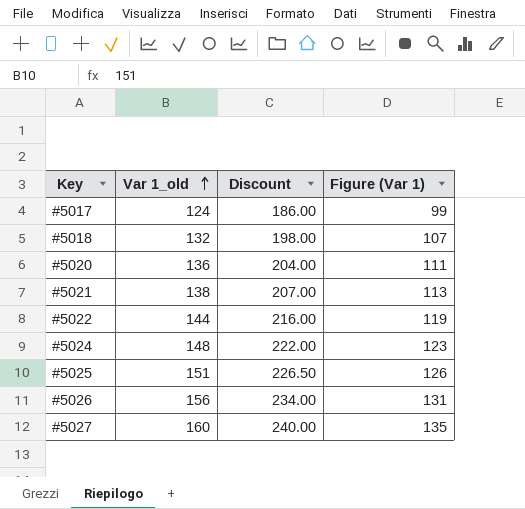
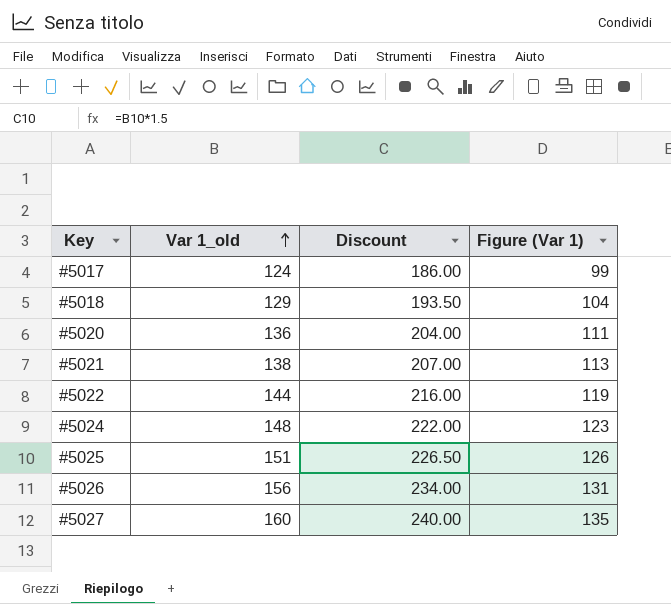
#5018 | Var 1_old: 132 -> 129
#5018 | Discount: 198.00 -> 193.50
#5018 | Figure (Var 1): 107 -> 104

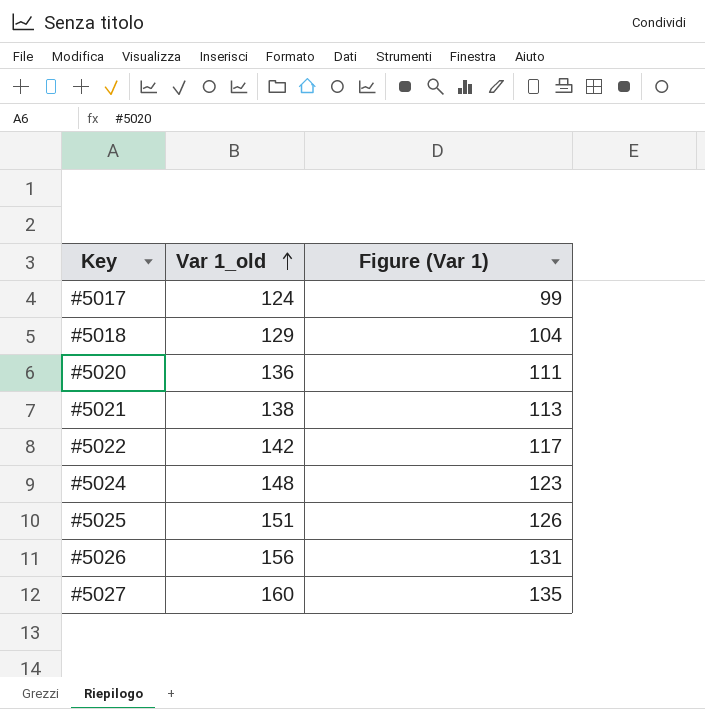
column Discount | formula: [Var 1_old] * 1.5 -> none
#5022 | Var 1_old: 144 -> 142
#5022 | Figure (Var 1): 119 -> 117

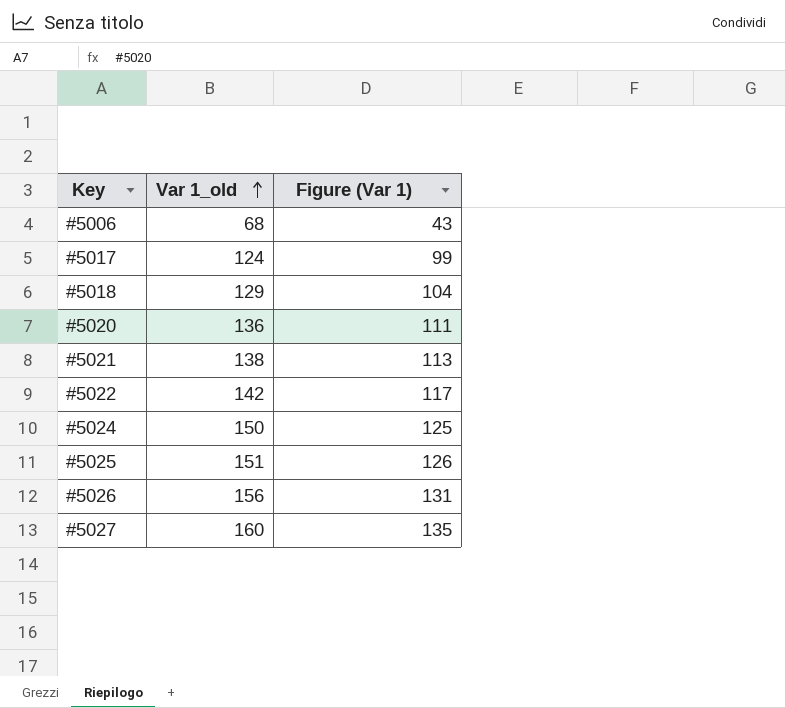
row #5006: none -> 68 | 43
#5024 | Var 1_old: 148 -> 150
#5024 | Figure (Var 1): 123 -> 125

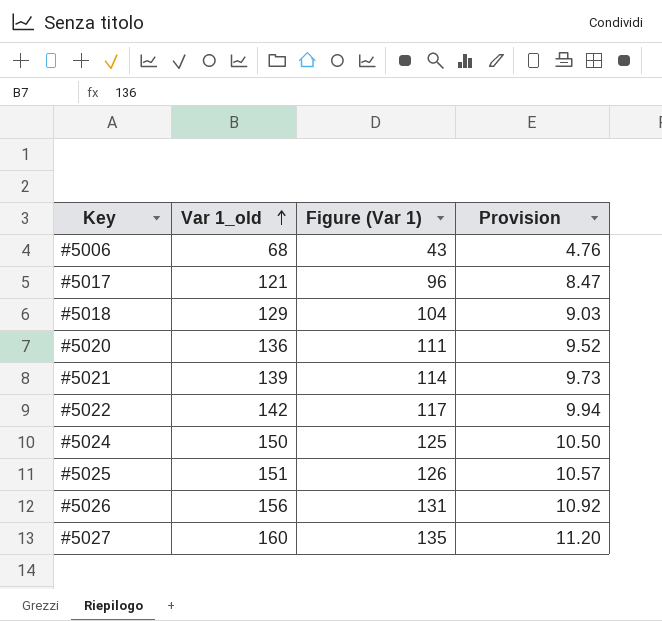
column Provision | formula: none -> [Var 1_old] * 0.07
#5017 | Var 1_old: 124 -> 121
#5017 | Figure (Var 1): 99 -> 96
#5021 | Var 1_old: 138 -> 139
#5021 | Figure (Var 1): 113 -> 114

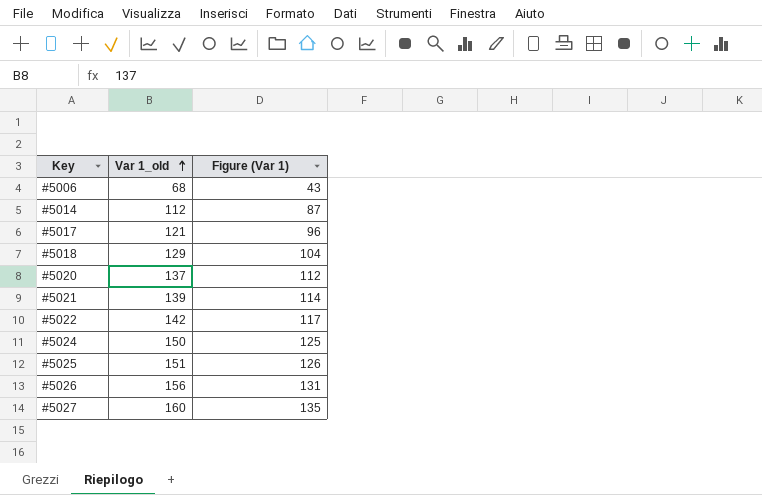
column Provision | formula: [Var 1_old] * 0.07 -> none
row #5014: none -> 112 | 87
#5020 | Var 1_old: 136 -> 137
#5020 | Figure (Var 1): 111 -> 112

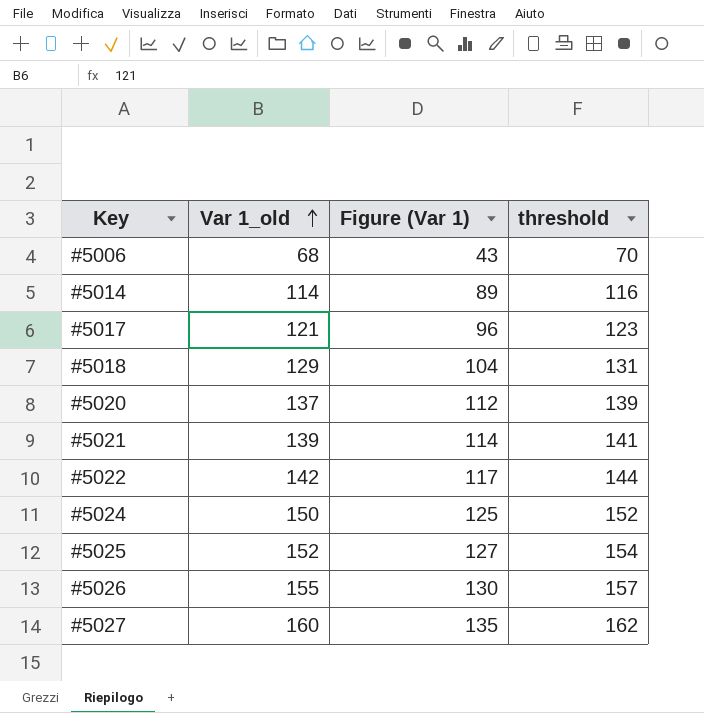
column threshold | formula: none -> [Var 1_old] + 2
#5014 | Var 1_old: 112 -> 114
#5014 | Figure (Var 1): 87 -> 89
#5025 | Var 1_old: 151 -> 152
#5025 | Figure (Var 1): 126 -> 127
#5026 | Var 1_old: 156 -> 155
#5026 | Figure (Var 1): 131 -> 130

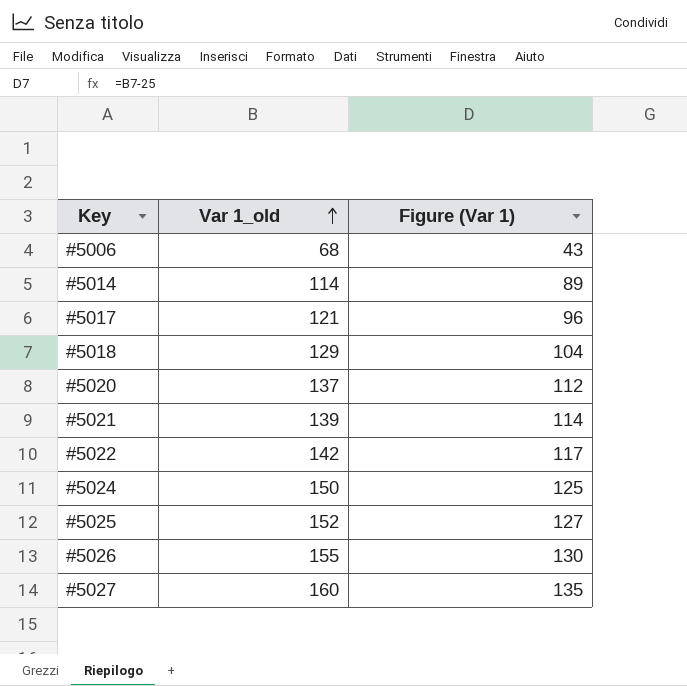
column threshold | formula: [Var 1_old] + 2 -> none

